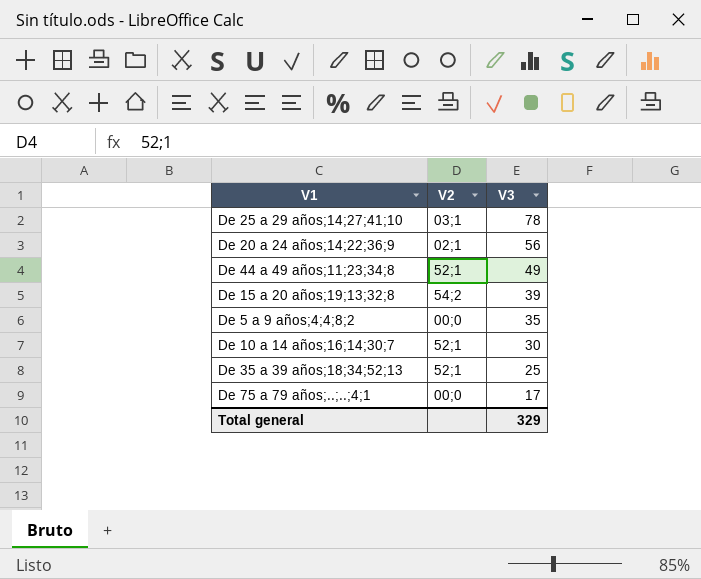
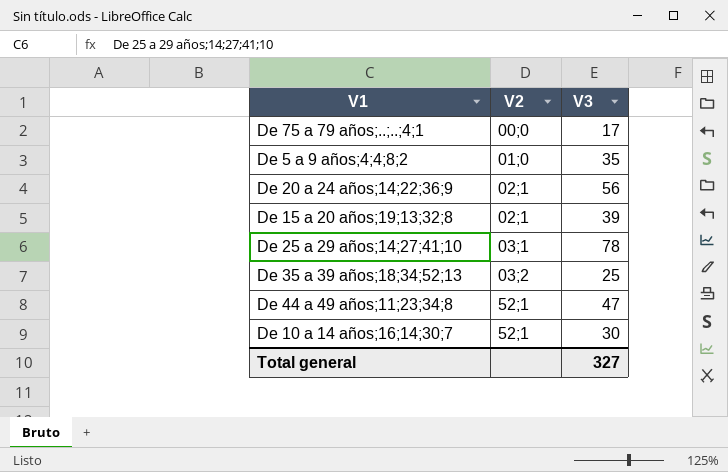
row order: V3 descending -> V2 ascending
De 5 a 9 años;4;4;8;2 | V2: 00;0 -> 01;0
De 15 a 20 años;19;13;32;8 | V2: 54;2 -> 02;1
De 35 a 39 años;18;34;52;13 | V2: 52;1 -> 03;2
De 44 a 49 años;11;23;34;8 | V3: 49 -> 47
Total general | V3: 329 -> 327

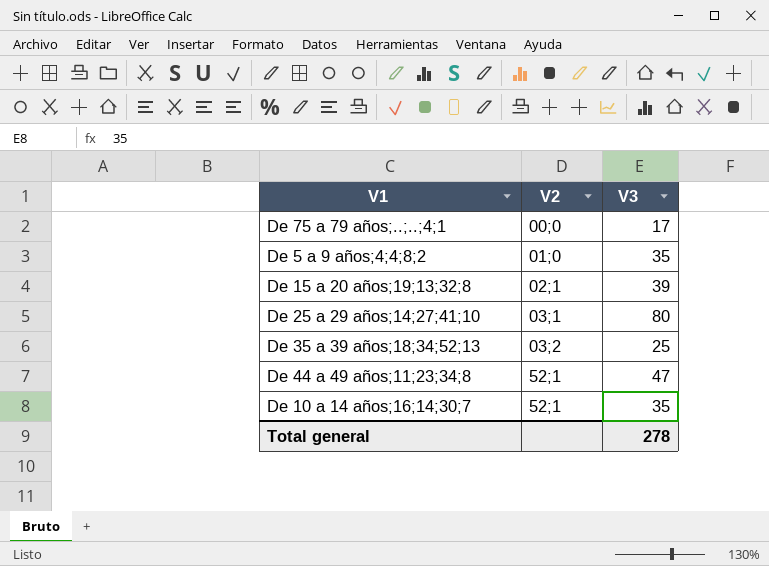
row De 20 a 24 años;14;22;36;9: 02;1 | 56 -> none
De 25 a 29 años;14;27;41;10 | V3: 78 -> 80
De 10 a 14 años;16;14;30;7 | V3: 30 -> 35
Total general | V3: 327 -> 278

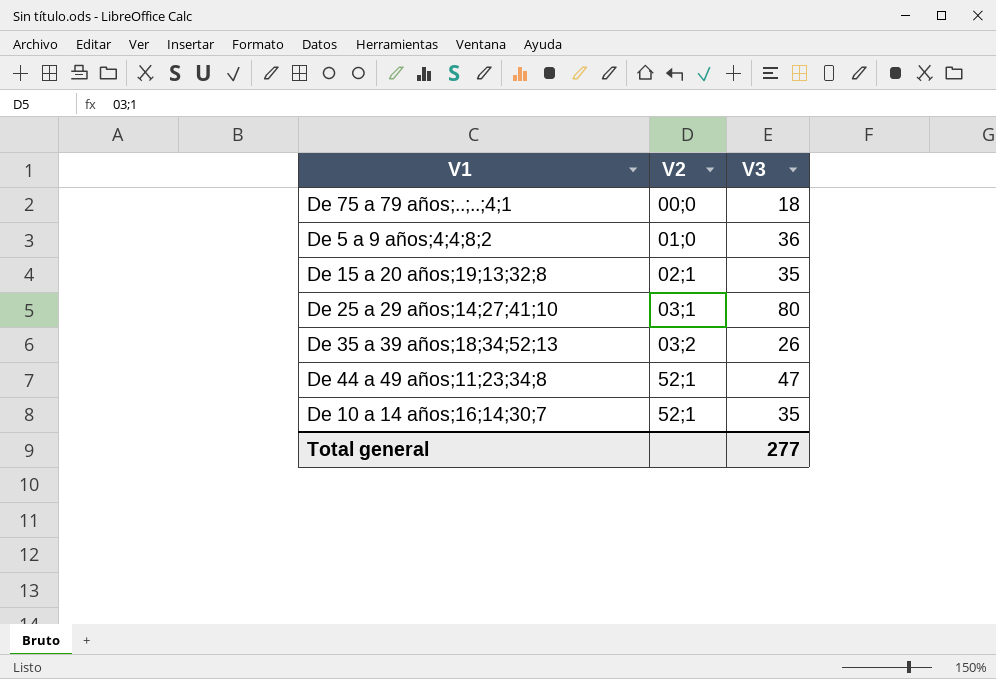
De 75 a 79 años;..;..;4;1 | V3: 17 -> 18
De 5 a 9 años;4;4;8;2 | V3: 35 -> 36
De 15 a 20 años;19;13;32;8 | V3: 39 -> 35
De 35 a 39 años;18;34;52;13 | V3: 25 -> 26
Total general | V3: 278 -> 277

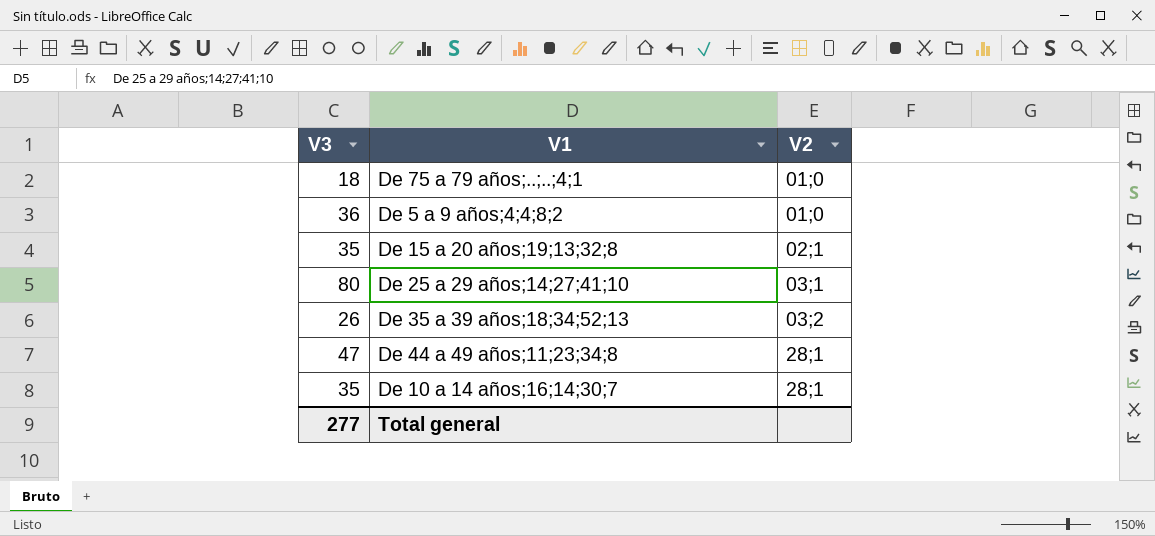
column V3 | position: 3 -> 1
De 75 a 79 años;..;..;4;1 | V2: 00;0 -> 01;0
De 44 a 49 años;11;23;34;8 | V2: 52;1 -> 28;1
De 10 a 14 años;16;14;30;7 | V2: 52;1 -> 28;1

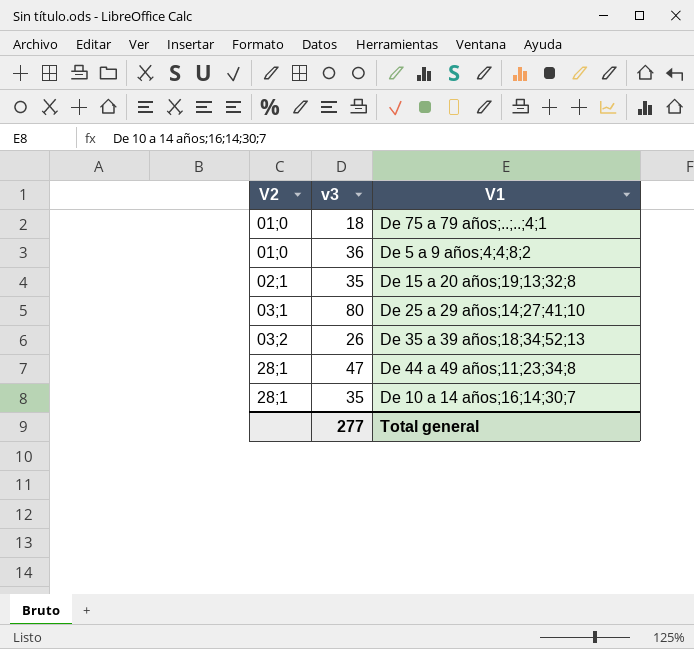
column V2 | position: 3 -> 1
column name: V3 -> v3

